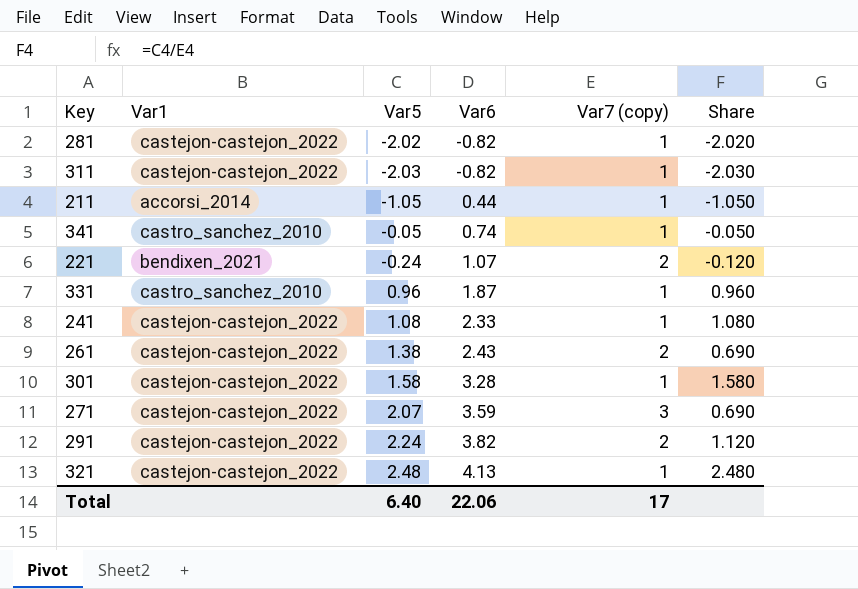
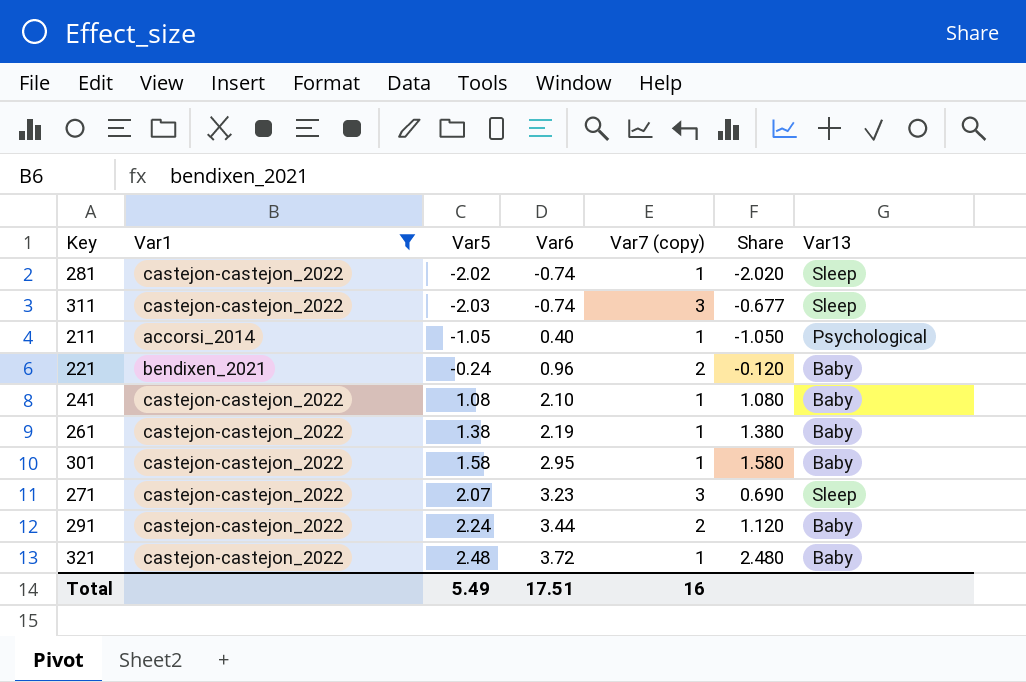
filter: none -> Var1 != castro_sanchez_2010
column Var13 | position: none -> 7
281 | Var6: -0.82 -> -0.74
311 | Var6: -0.82 -> -0.74
311 | Var7 (copy): 1 -> 3
311 | Share: -2.030 -> -0.677
211 | Var6: 0.44 -> 0.40
221 | Var6: 1.07 -> 0.96
241 | Var6: 2.33 -> 2.10
261 | Var6: 2.43 -> 2.19
261 | Var7 (copy): 2 -> 1
261 | Share: 0.690 -> 1.380
301 | Var6: 3.28 -> 2.95
271 | Var6: 3.59 -> 3.23
291 | Var6: 3.82 -> 3.44
321 | Var6: 4.13 -> 3.72
Total | Var5: 6.40 -> 5.49
Total | Var6: 22.06 -> 17.51
Total | Var7 (copy): 17 -> 16

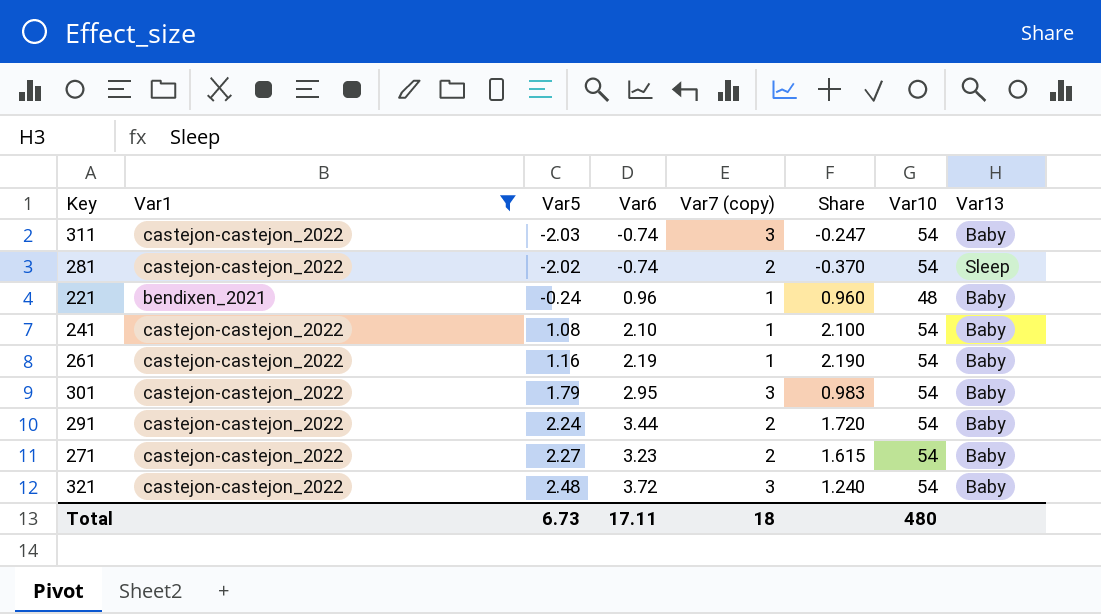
row order: Var6 ascending -> Var5 ascending
column Share | formula: [Var5] / [Var7 (copy)] -> [Var6] / [Var7 (copy)]
column Var10 | position: none -> 7
row 211: accorsi_2014 | -1.05 | 0.40 | 1 | -1.050 | Psychological -> none
311 | Var13: Sleep -> Baby
281 | Var7 (copy): 1 -> 2
221 | Var7 (copy): 2 -> 1
261 | Var5: 1.38 -> 1.16
301 | Var5: 1.58 -> 1.79
301 | Var7 (copy): 1 -> 3
271 | Var5: 2.07 -> 2.27
271 | Var7 (copy): 3 -> 2
271 | Var13: Sleep -> Baby
321 | Var7 (copy): 1 -> 3
Total | Var5: 5.49 -> 6.73
Total | Var6: 17.51 -> 17.11
Total | Var7 (copy): 16 -> 18

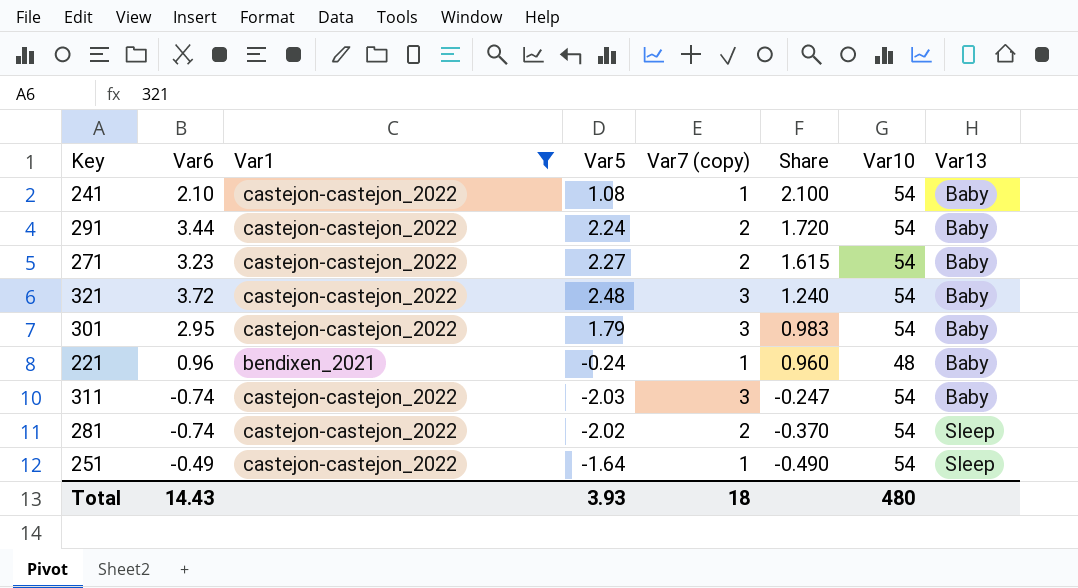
row order: Var5 ascending -> Share descending
column Var6 | position: 4 -> 2
row 261: castejon-castejon_2022 | 1.16 | 2.19 | 1 | 2.190 | 54 | Baby -> none
row 251: none -> -0.49 | castejon-castejon_2022 | -1.64 | 1 | -0.490 | 54 | Sleep
Total | Var6: 17.11 -> 14.43
Total | Var5: 6.73 -> 3.93

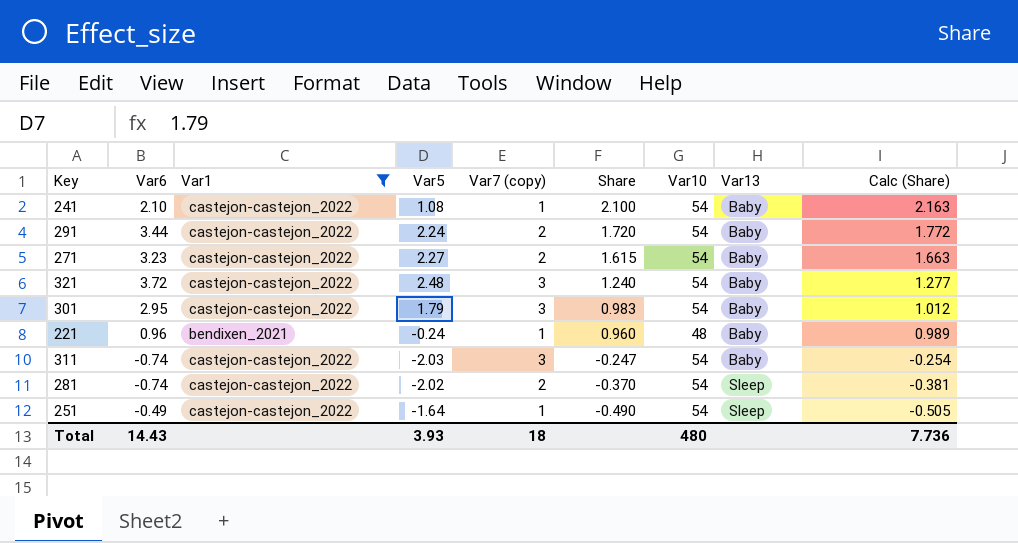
column Calc (Share) | formula: none -> [Share] * 1.03

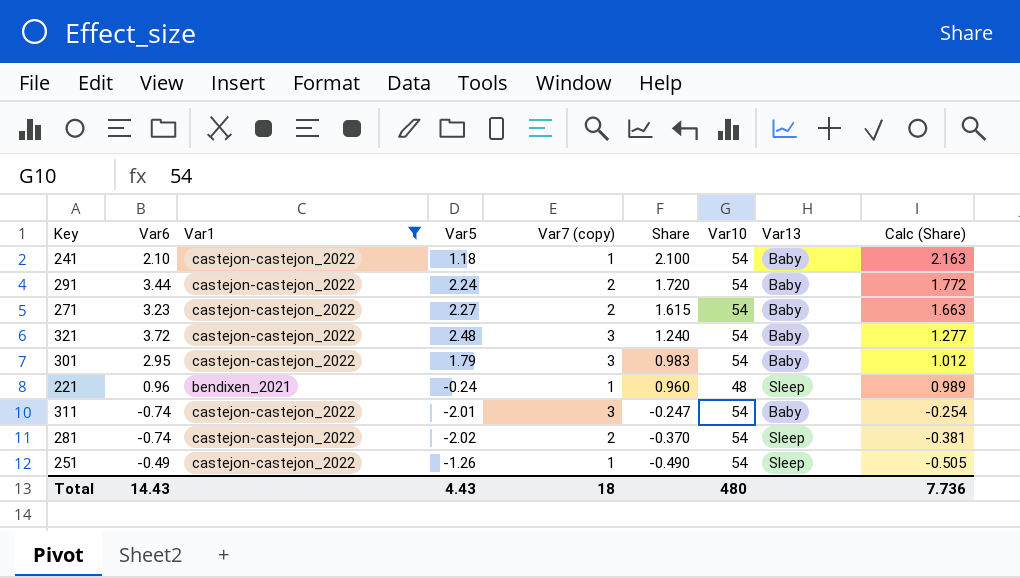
241 | Var5: 1.08 -> 1.18
221 | Var13: Baby -> Sleep
311 | Var5: -2.03 -> -2.01
251 | Var5: -1.64 -> -1.26
Total | Var5: 3.93 -> 4.43

